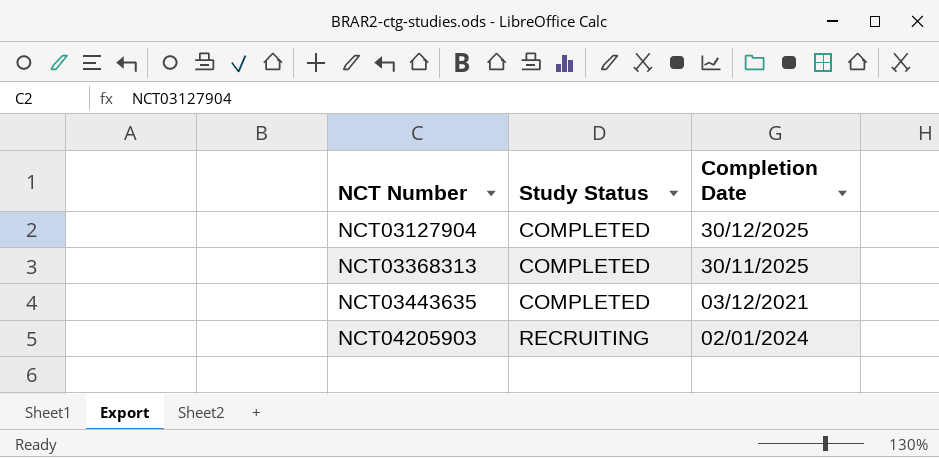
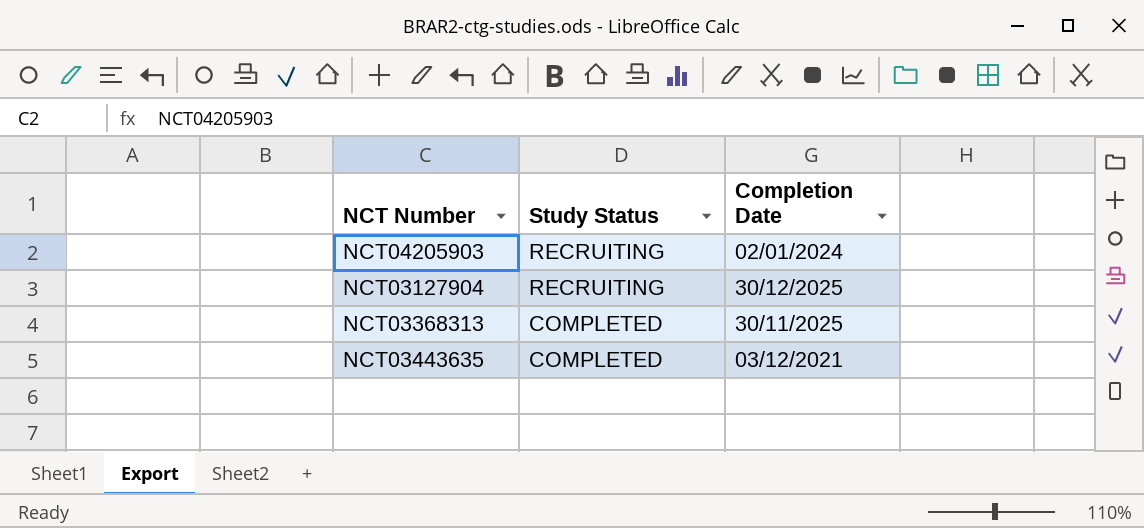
row order: NCT Number ascending -> Study Status descending
NCT03127904 | Study Status: COMPLETED -> RECRUITING

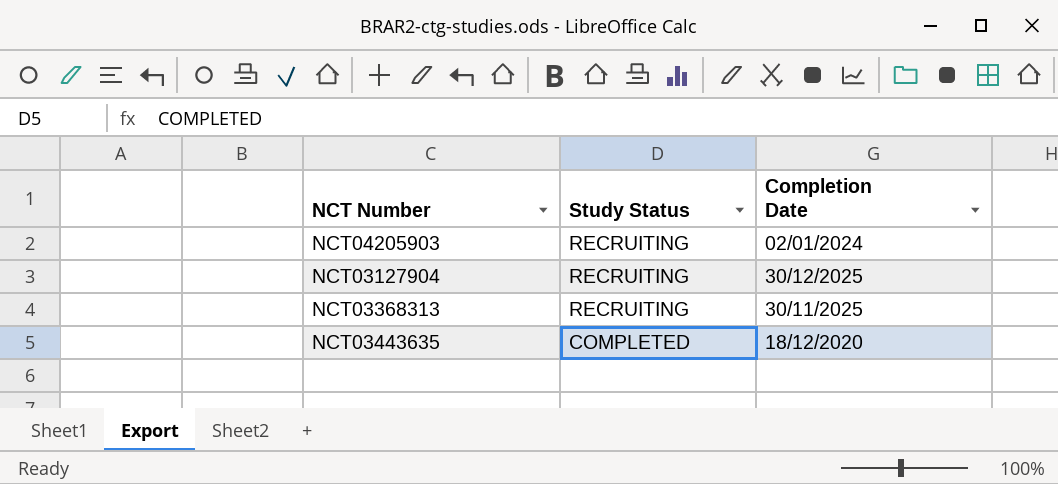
NCT03368313 | Study Status: COMPLETED -> RECRUITING
NCT03443635 | Completion Date: 03/12/2021 -> 18/12/2020

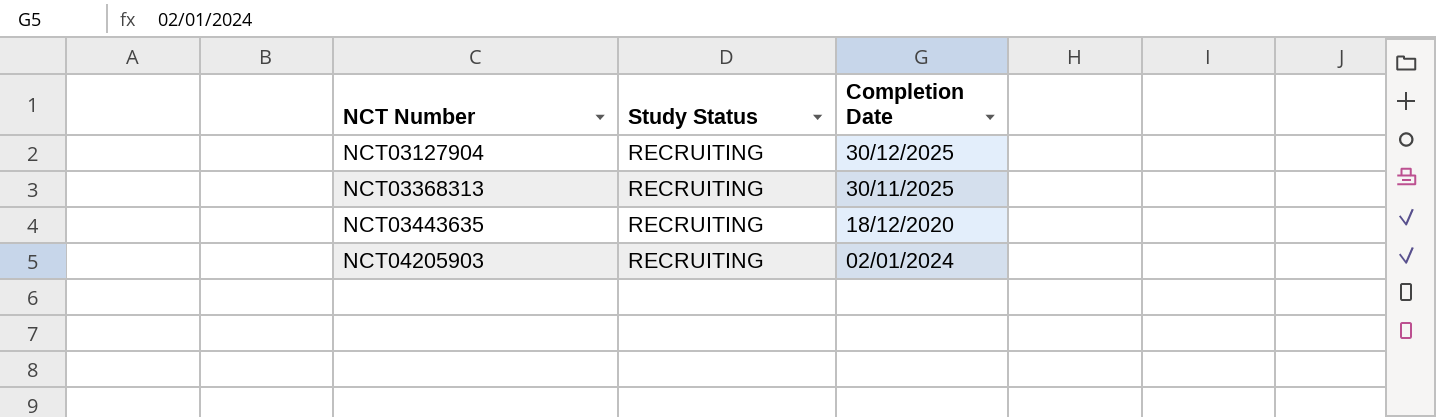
row order: Study Status descending -> NCT Number ascending
NCT03443635 | Study Status: COMPLETED -> RECRUITING

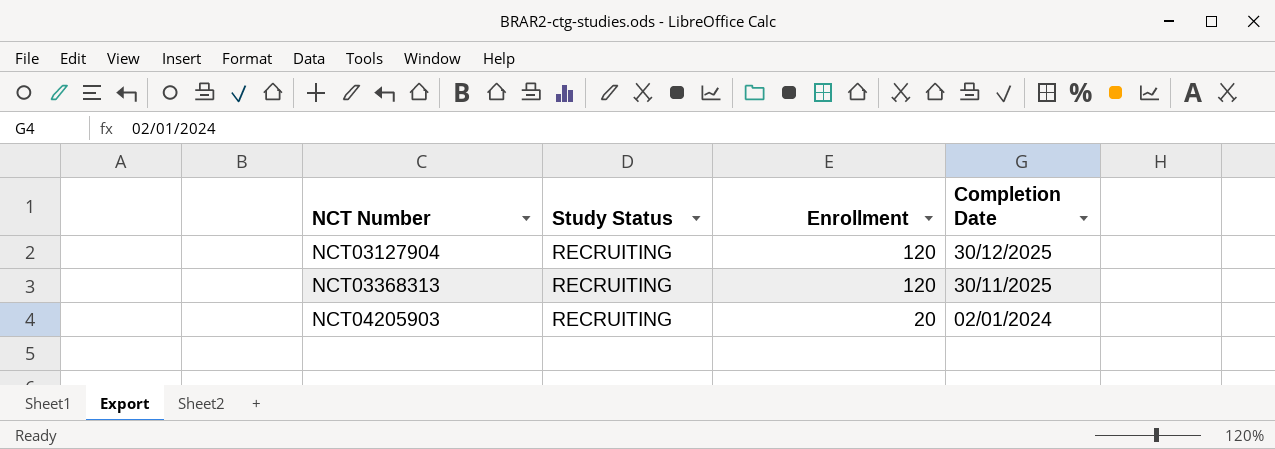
column Enrollment | position: none -> 3
row NCT03443635: RECRUITING | 18/12/2020 -> none

